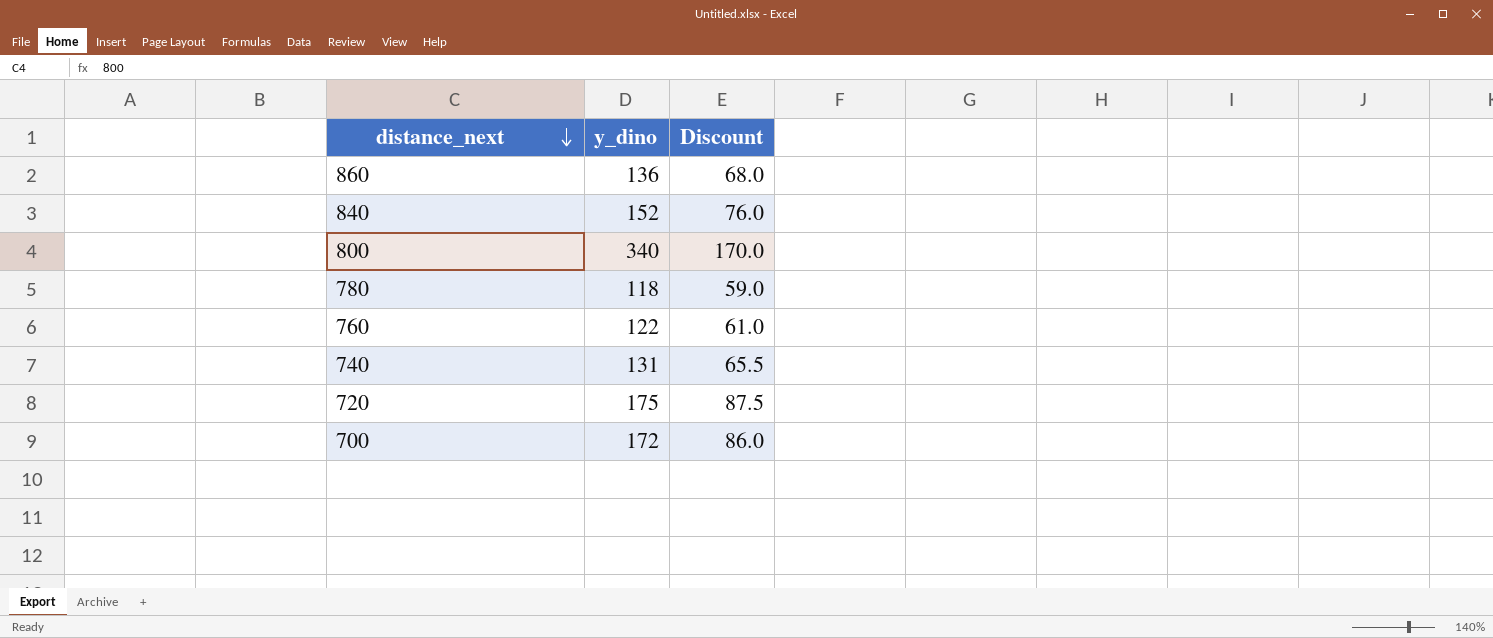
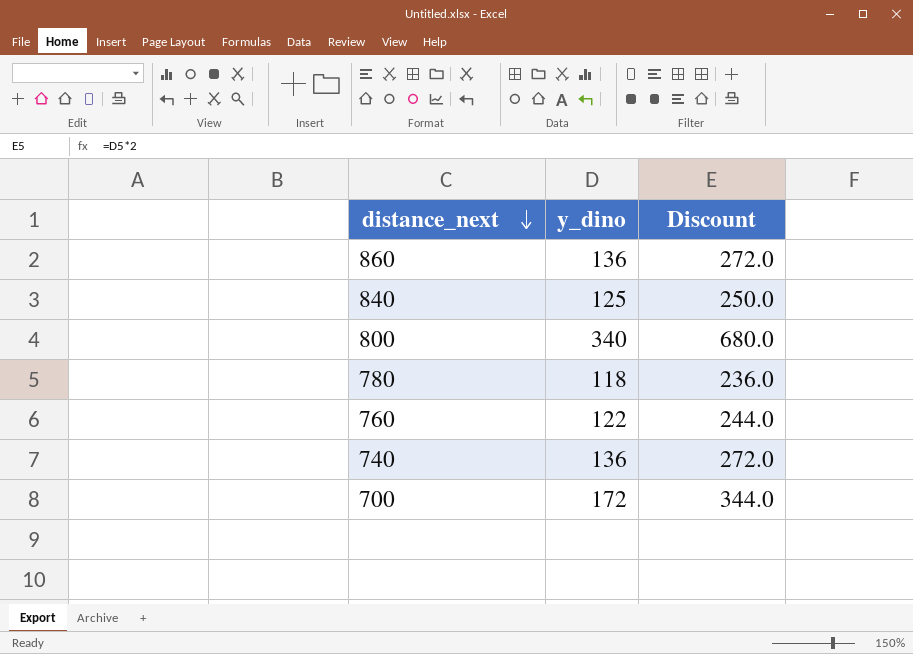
column Discount | formula: [y_dino] * 0.5 -> [y_dino] * 2
row 720: 175 | 87.5 -> none
840 | y_dino: 152 -> 125
740 | y_dino: 131 -> 136

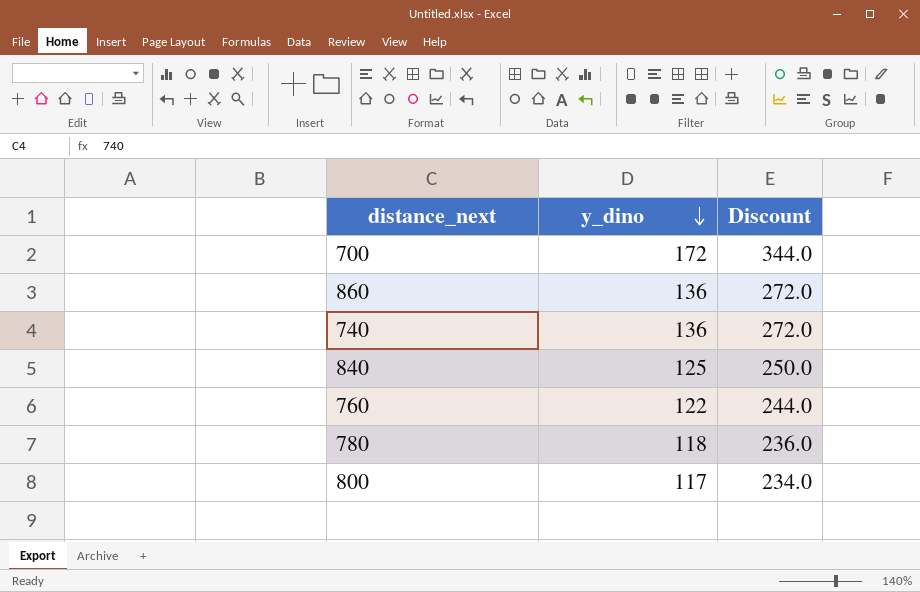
row order: distance_next descending -> y_dino descending
800 | y_dino: 340 -> 117
800 | Discount: 680.0 -> 234.0

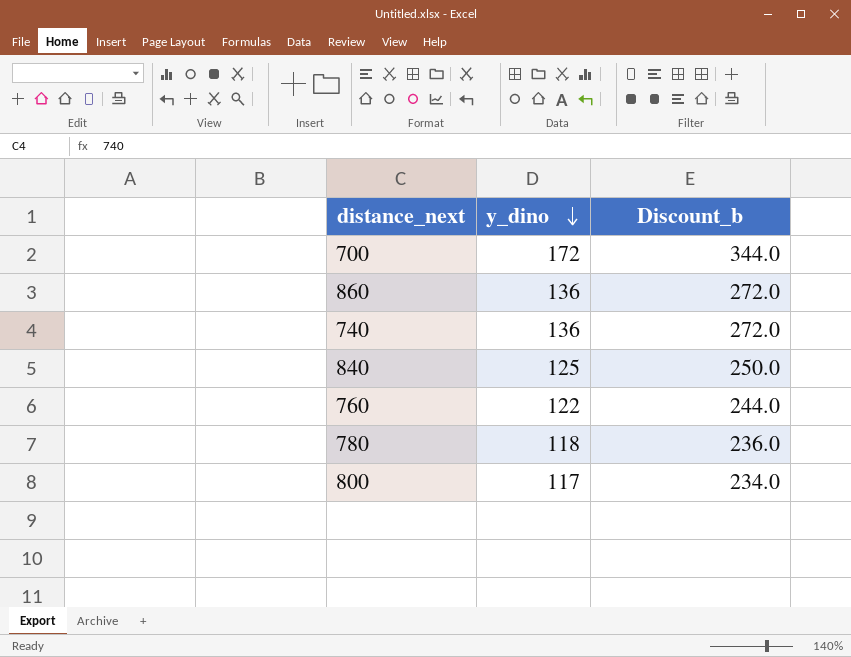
column name: Discount -> Discount_b

